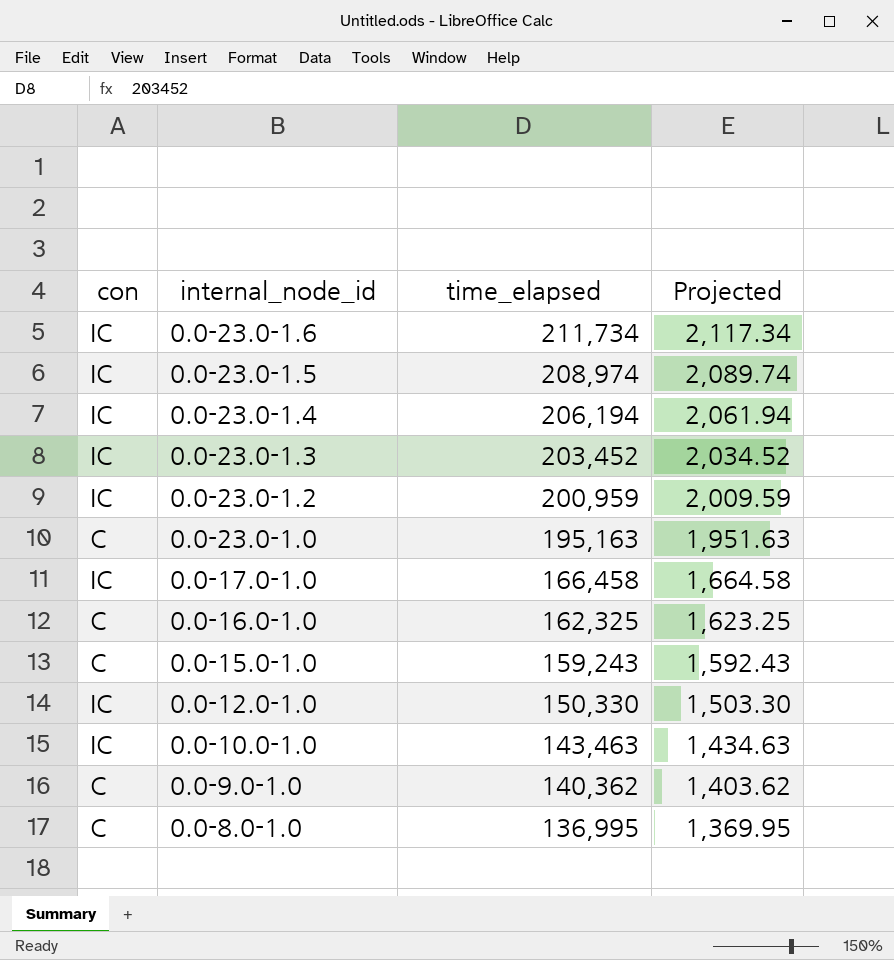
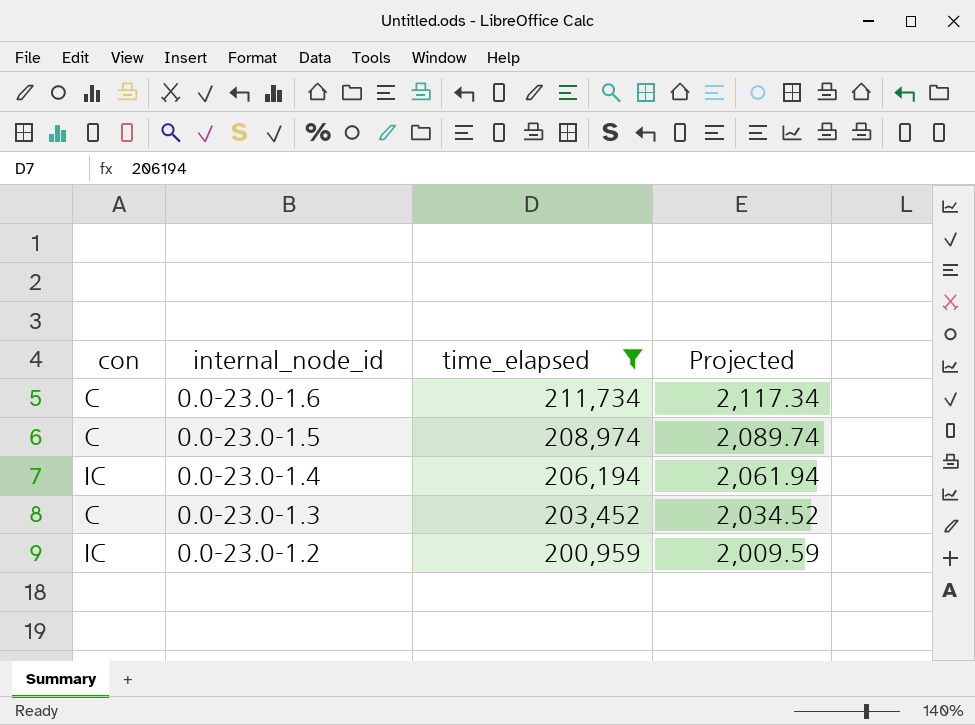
filter: none -> time_elapsed >= 200,959
0.0-23.0-1.6 | con: IC -> C
0.0-23.0-1.5 | con: IC -> C
0.0-23.0-1.3 | con: IC -> C

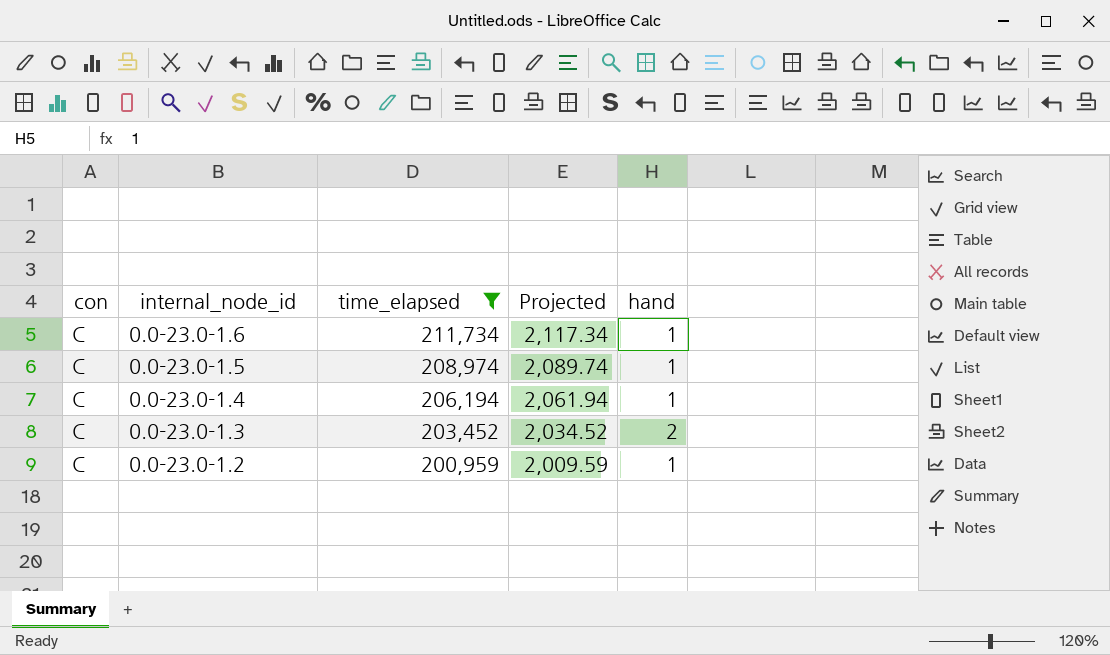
column hand | position: none -> 5
0.0-23.0-1.4 | con: IC -> C
0.0-23.0-1.2 | con: IC -> C

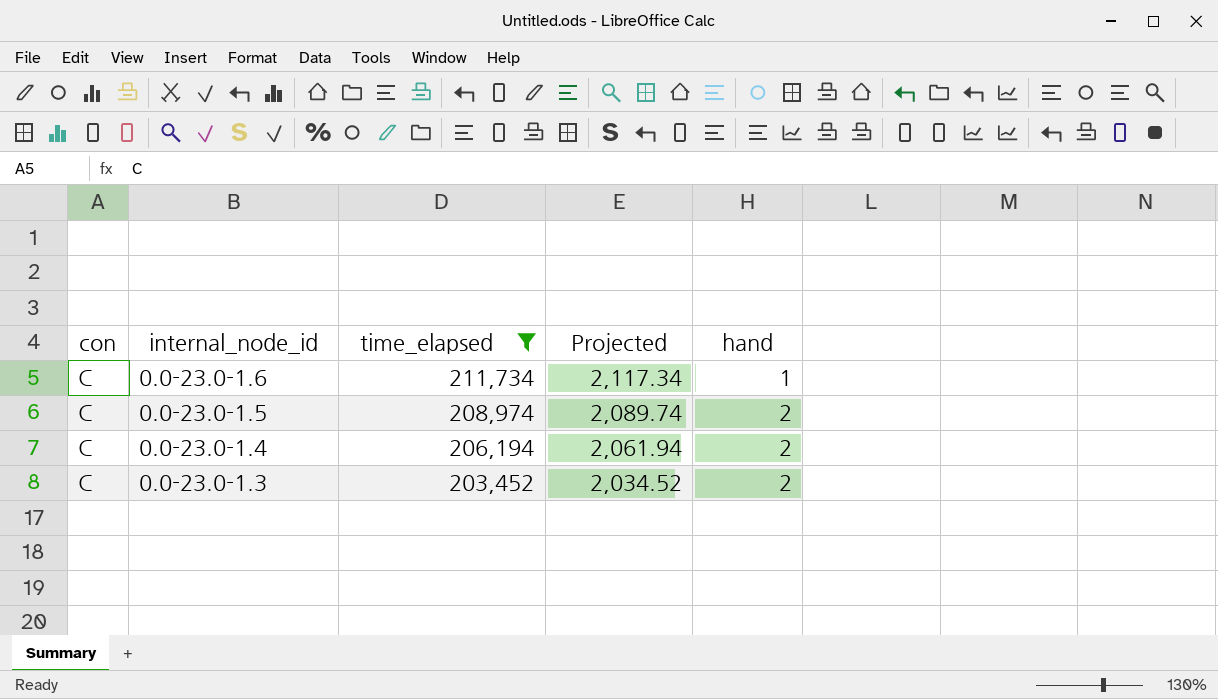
row 0.0-23.0-1.2: C | 200,959 | 2,009.59 | 1 -> none
0.0-23.0-1.5 | hand: 1 -> 2
0.0-23.0-1.4 | hand: 1 -> 2

